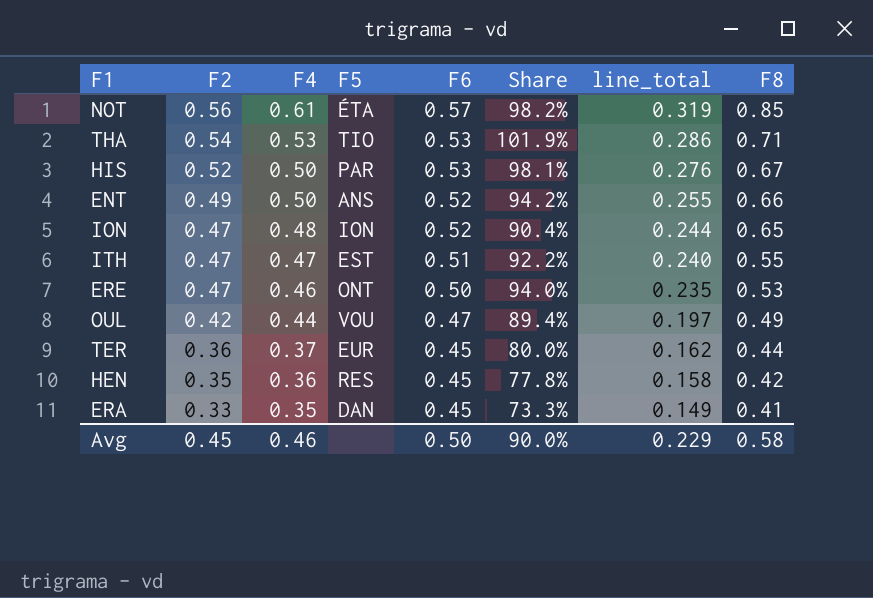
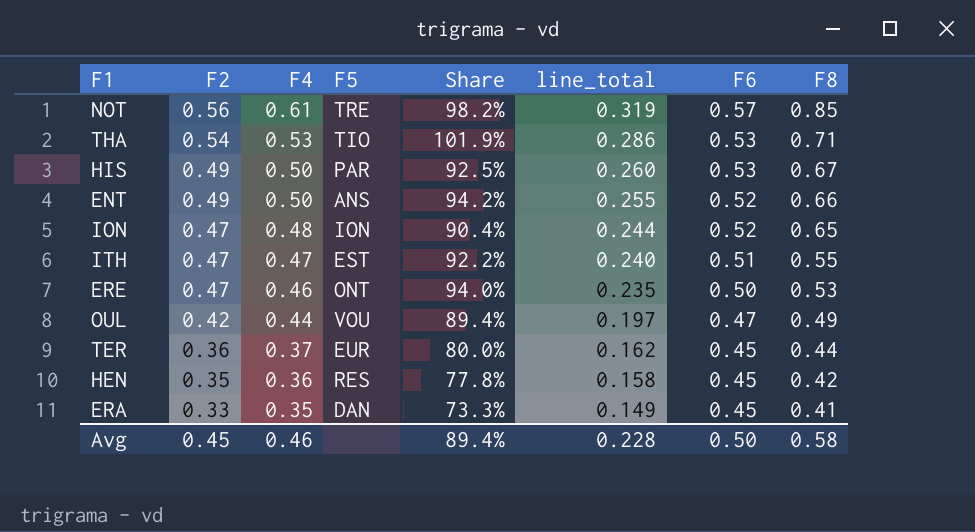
column F6 | position: 5 -> 7
NOT | F5: ÉTA -> TRE
HIS | F2: 0.52 -> 0.49
HIS | Share: 98.1% -> 92.5%
HIS | line_total: 0.276 -> 0.260
Avg | Share: 90.0% -> 89.4%
Avg | line_total: 0.229 -> 0.228

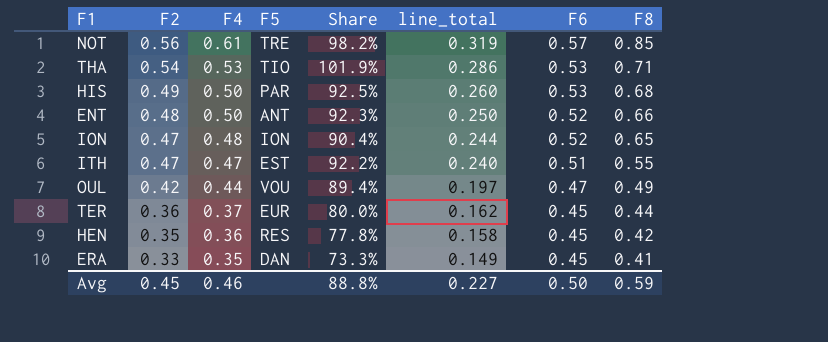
row ERE: 0.47 | 0.46 | ONT | 94.0% | 0.235 | 0.50 | 0.53 -> none
HIS | F8: 0.67 -> 0.68
ENT | F2: 0.49 -> 0.48
ENT | F5: ANS -> ANT
ENT | Share: 94.2% -> 92.3%
ENT | line_total: 0.255 -> 0.250
Avg | Share: 89.4% -> 88.8%
Avg | line_total: 0.228 -> 0.227
Avg | F8: 0.58 -> 0.59

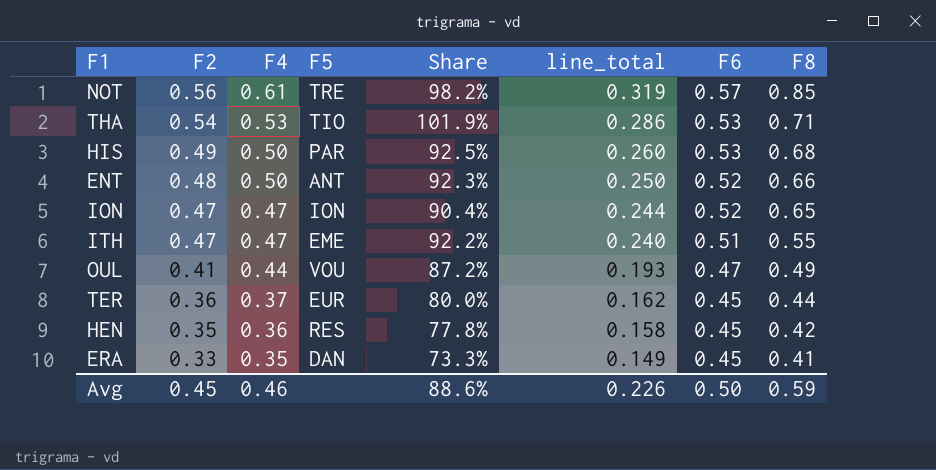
ION | F4: 0.48 -> 0.47
ITH | F5: EST -> EME
OUL | F2: 0.42 -> 0.41
OUL | Share: 89.4% -> 87.2%
OUL | line_total: 0.197 -> 0.193
Avg | Share: 88.8% -> 88.6%
Avg | line_total: 0.227 -> 0.226

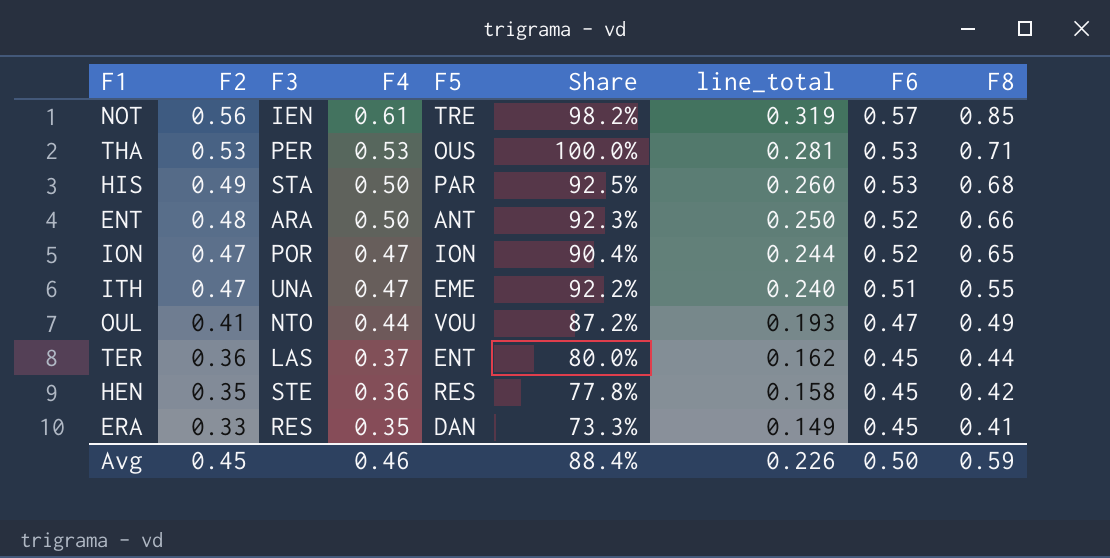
column F3 | position: none -> 3
THA | F2: 0.54 -> 0.53
THA | F5: TIO -> OUS
THA | Share: 101.9% -> 100.0%
THA | line_total: 0.286 -> 0.281
TER | F5: EUR -> ENT
Avg | Share: 88.6% -> 88.4%

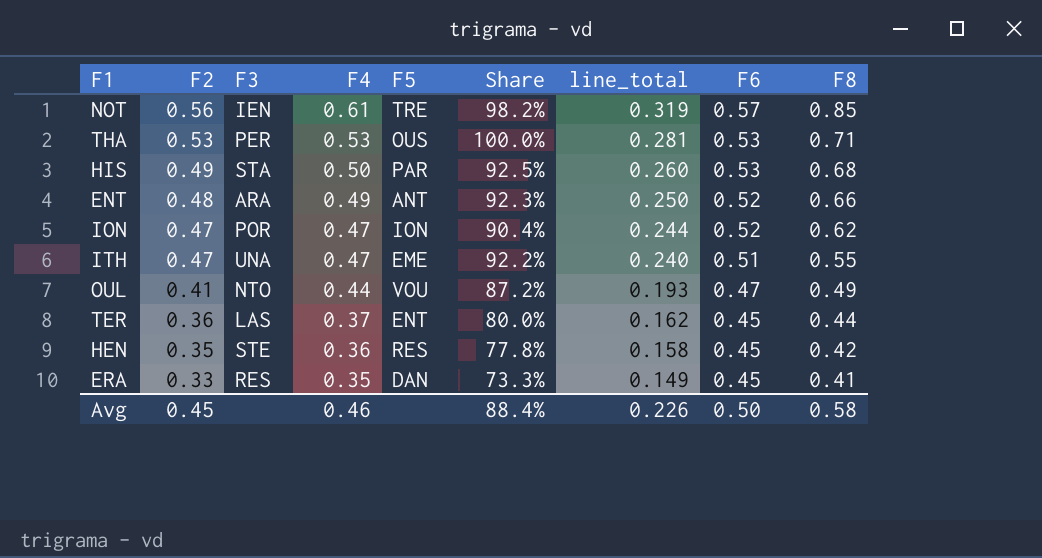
ENT | F4: 0.50 -> 0.49
ION | F8: 0.65 -> 0.62
Avg | F8: 0.59 -> 0.58

